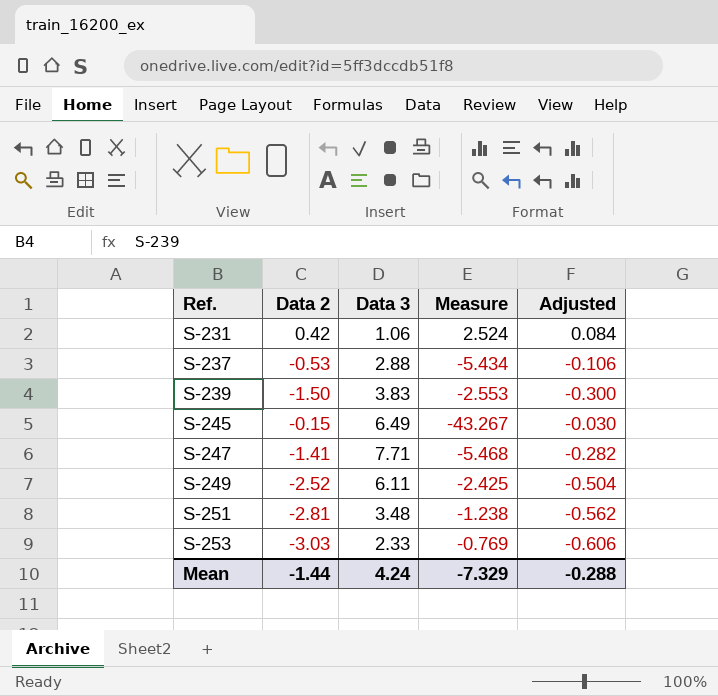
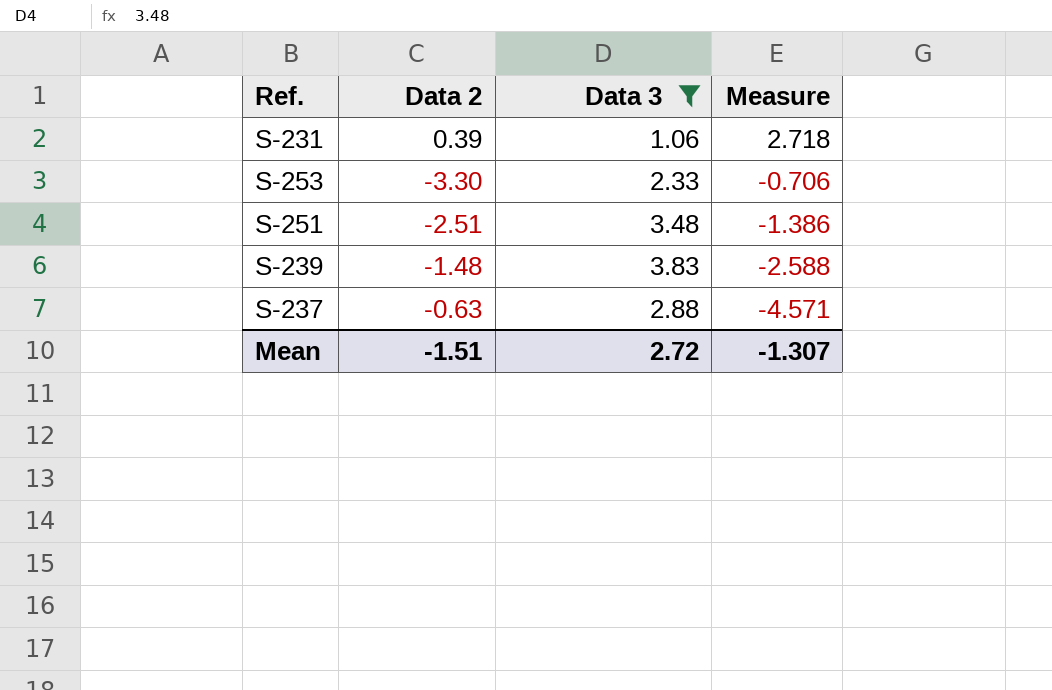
filter: none -> Data 3 <= 3.83
row order: Ref. ascending -> Measure descending
column Adjusted | formula: [Data 2] * 0.2 -> none
S-231 | Data 2: 0.42 -> 0.39
S-231 | Measure: 2.524 -> 2.718
S-253 | Data 2: -3.03 -> -3.30
S-253 | Measure: -0.769 -> -0.706
S-251 | Data 2: -2.81 -> -2.51
S-251 | Measure: -1.238 -> -1.386
S-239 | Data 2: -1.50 -> -1.48
S-239 | Measure: -2.553 -> -2.588
S-237 | Data 2: -0.53 -> -0.63
S-237 | Measure: -5.434 -> -4.571
Mean | Data 2: -1.44 -> -1.51
Mean | Data 3: 4.24 -> 2.72
Mean | Measure: -7.329 -> -1.307

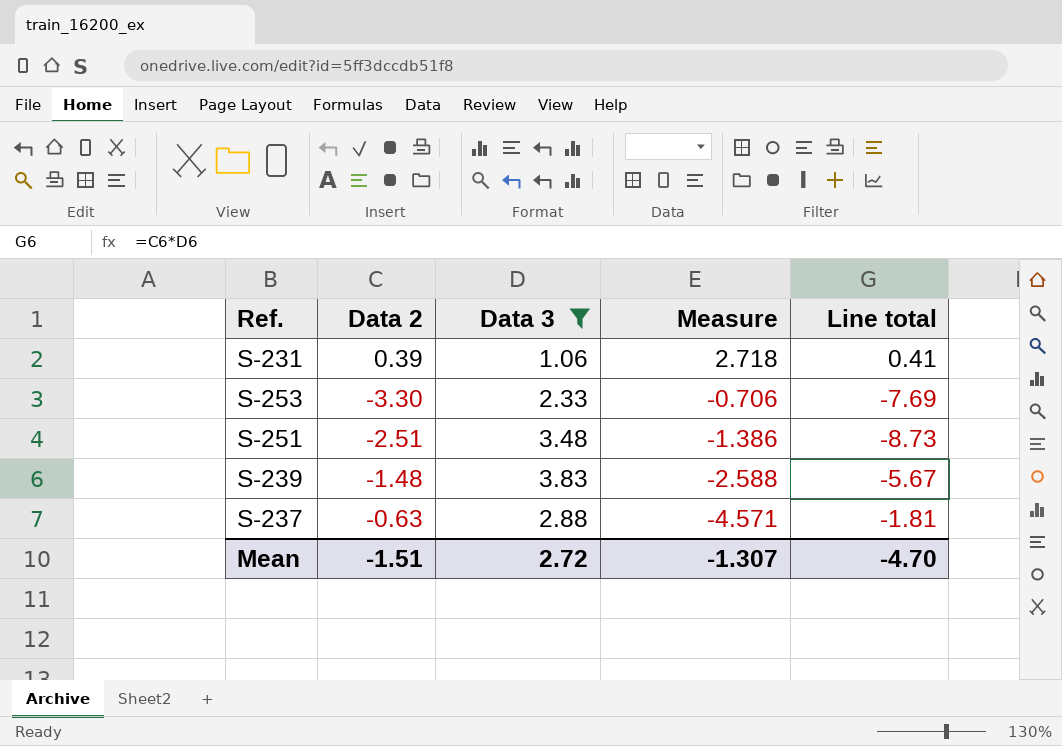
column Line total | formula: none -> [Data 2] * [Data 3]

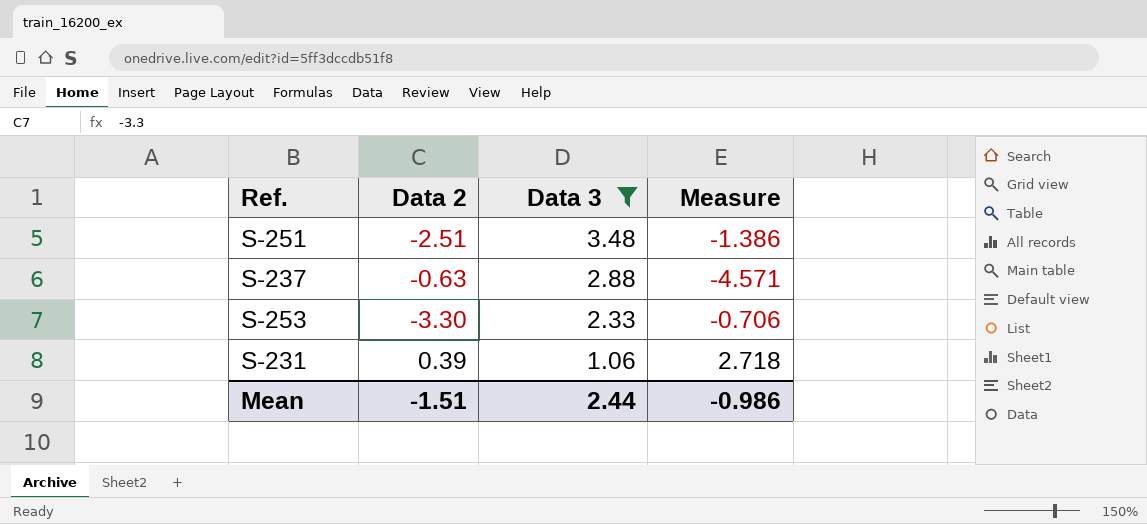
row order: Measure descending -> Data 3 descending
column Line total | formula: [Data 2] * [Data 3] -> none
row S-239: -1.48 | 3.83 | -2.588 | -5.67 -> none
Mean | Data 3: 2.72 -> 2.44
Mean | Measure: -1.307 -> -0.986

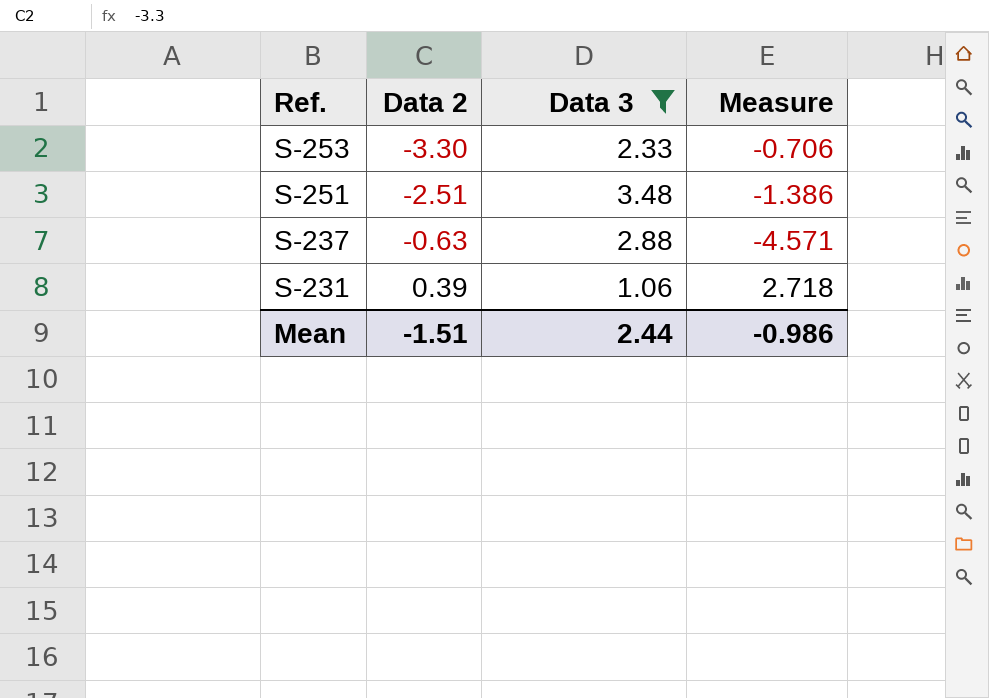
row order: Data 3 descending -> Ref. descending

